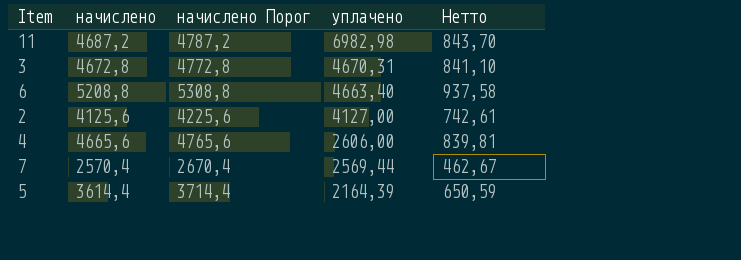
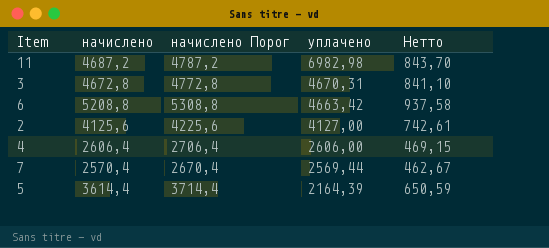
6 | уплачено: 4663,40 -> 4663,42
4 | начислено: 4665,6 -> 2606,4
4 | начислено Порог: 4765,6 -> 2706,4
4 | Нетто: 839,81 -> 469,15

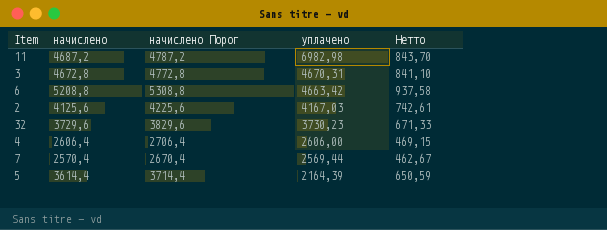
2 | уплачено: 4127,00 -> 4167,03
row 32: none -> 3729,6 | 3829,6 | 3730,23 | 671,33

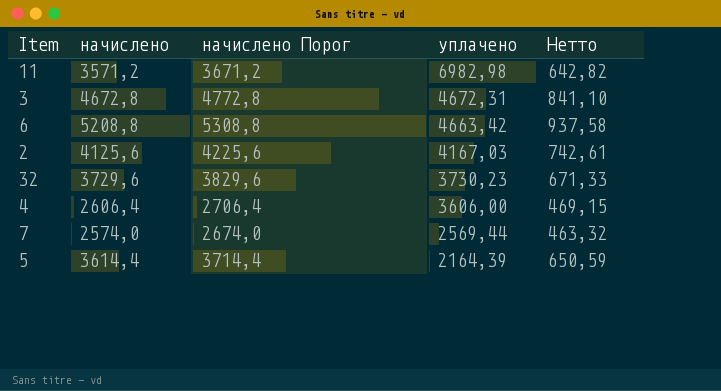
11 | начислено: 4687,2 -> 3571,2
11 | начислено Порог: 4787,2 -> 3671,2
11 | Нетто: 843,70 -> 642,82
3 | уплачено: 4670,31 -> 4672,31
4 | уплачено: 2606,00 -> 3606,00
7 | начислено: 2570,4 -> 2574,0
7 | начислено Порог: 2670,4 -> 2674,0
7 | Нетто: 462,67 -> 463,32

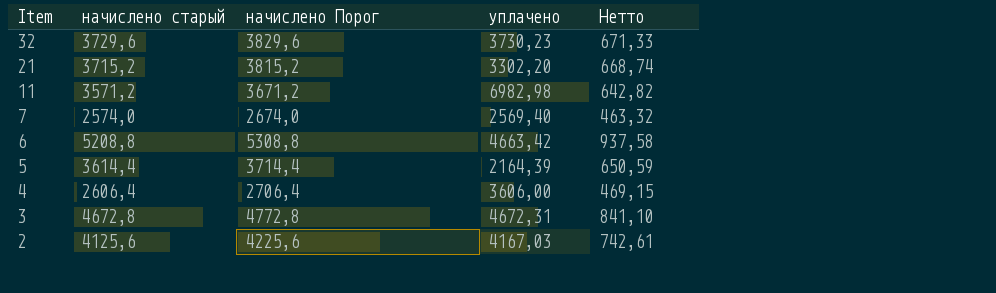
row order: уплачено descending -> Item descending
column name: начислено -> начислено старый
row 21: none -> 3715,2 | 3815,2 | 3302,20 | 668,74
7 | уплачено: 2569,44 -> 2569,40

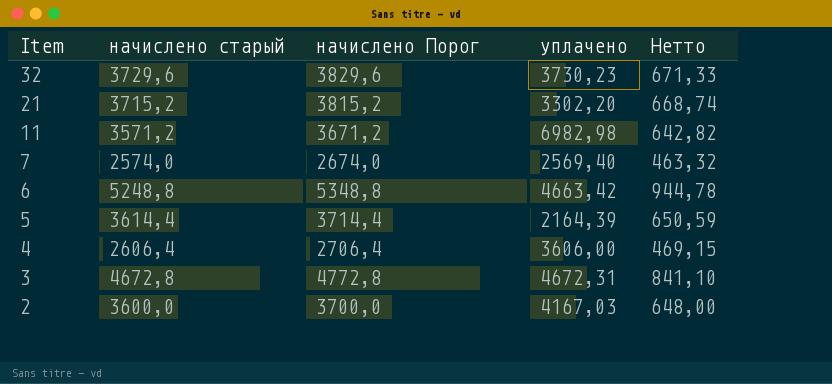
6 | начислено старый: 5208,8 -> 5248,8
6 | начислено Порог: 5308,8 -> 5348,8
6 | Нетто: 937,58 -> 944,78
2 | начислено старый: 4125,6 -> 3600,0
2 | начислено Порог: 4225,6 -> 3700,0
2 | Нетто: 742,61 -> 648,00

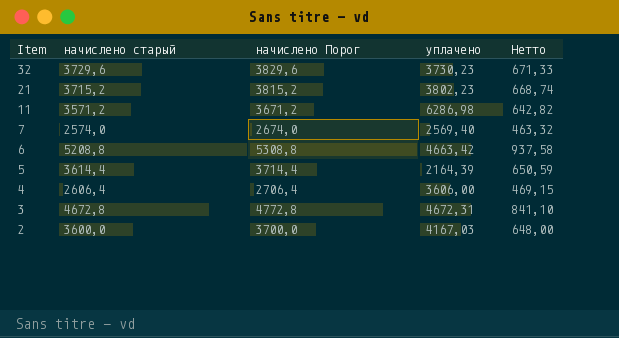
21 | уплачено: 3302,20 -> 3802,23
11 | уплачено: 6982,98 -> 6286,98
6 | начислено старый: 5248,8 -> 5208,8
6 | начислено Порог: 5348,8 -> 5308,8
6 | Нетто: 944,78 -> 937,58

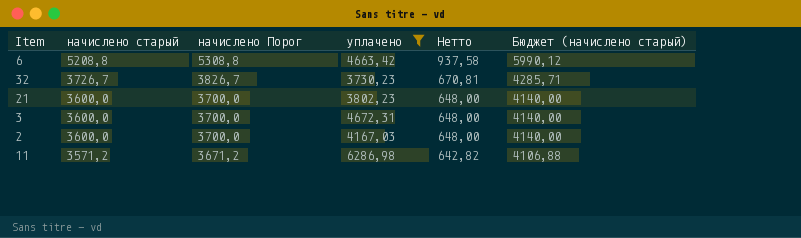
filter: none -> уплачено >= 3730,23
row order: Item descending -> начислено старый descending
column Бюджет (начислено старый) | formula: none -> [начислено старый] * 1,15
32 | начислено старый: 3729,6 -> 3726,7
32 | начислено Порог: 3829,6 -> 3826,7
32 | Нетто: 671,33 -> 670,81
21 | начислено старый: 3715,2 -> 3600,0
21 | начислено Порог: 3815,2 -> 3700,0
21 | Нетто: 668,74 -> 648,00
3 | начислено старый: 4672,8 -> 3600,0
3 | начислено Порог: 4772,8 -> 3700,0
3 | Нетто: 841,10 -> 648,00

